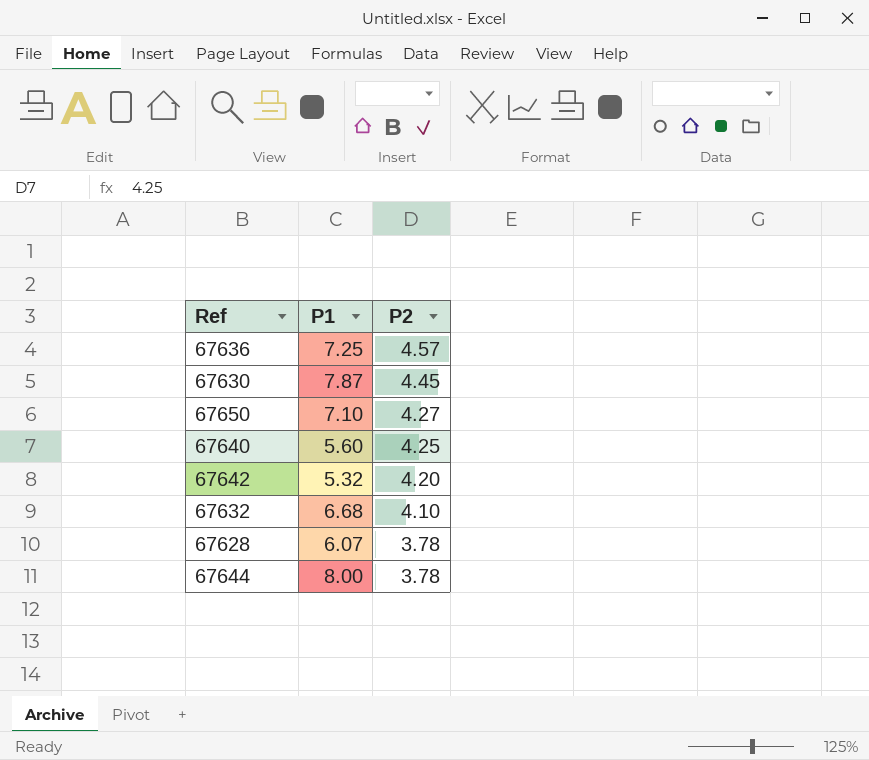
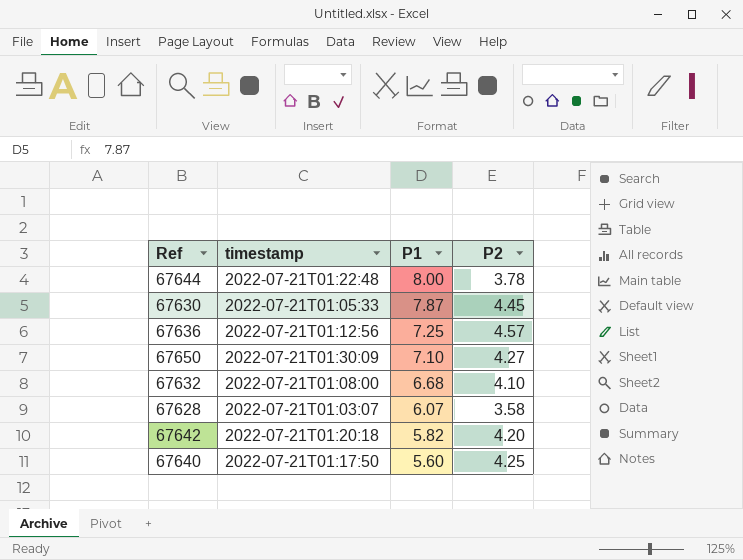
row order: P2 descending -> P1 descending
column timestamp | position: none -> 2
67628 | P2: 3.78 -> 3.58
67642 | P1: 5.32 -> 5.82

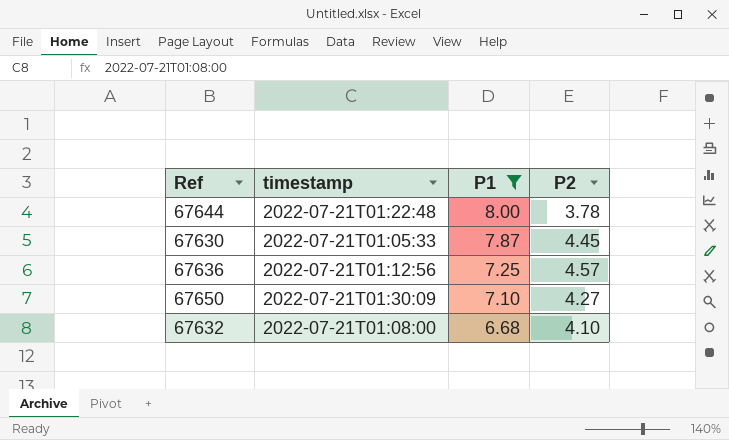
filter: none -> P1 >= 6.68

